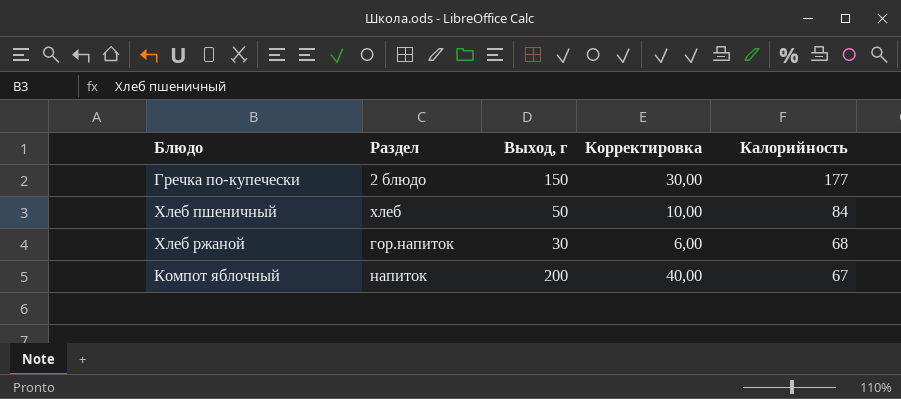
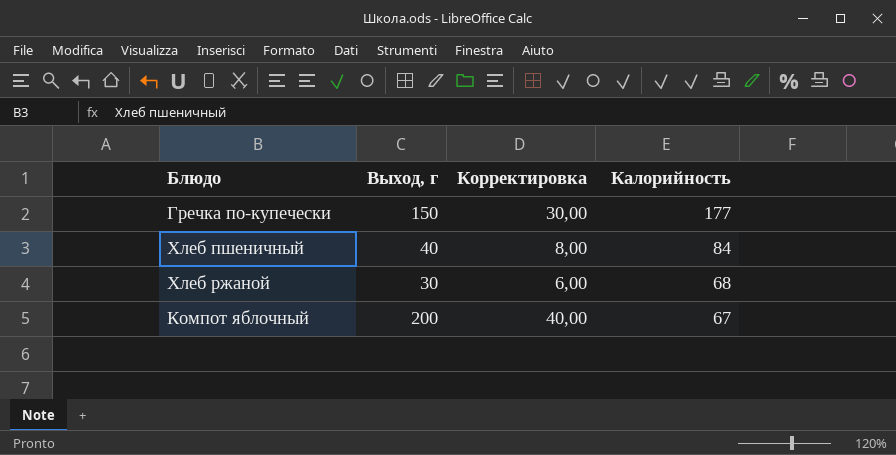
column Раздел | position: 2 -> none
Хлеб пшеничный | Выход, г: 50 -> 40
Хлеб пшеничный | Корректировка: 10,00 -> 8,00

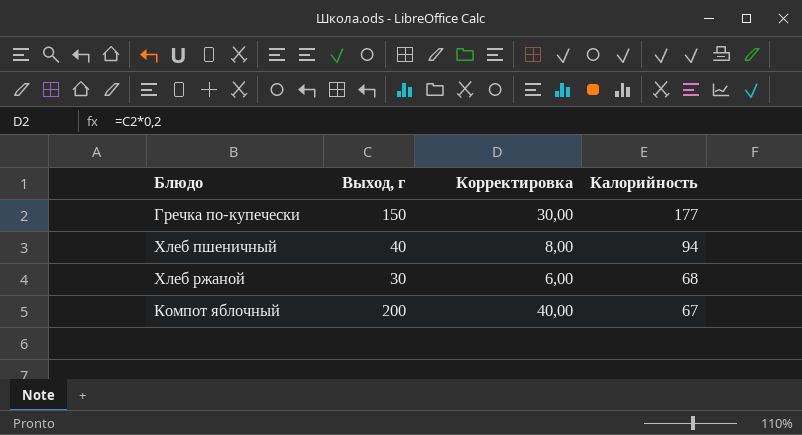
Хлеб пшеничный | Калорийность: 84 -> 94

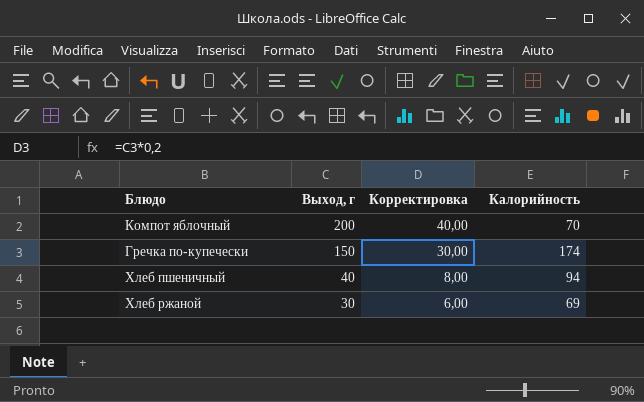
row order: Калорийность descending -> Выход, г descending
Компот яблочный | Калорийность: 67 -> 70
Гречка по-купечески | Калорийность: 177 -> 174
Хлеб ржаной | Калорийность: 68 -> 69

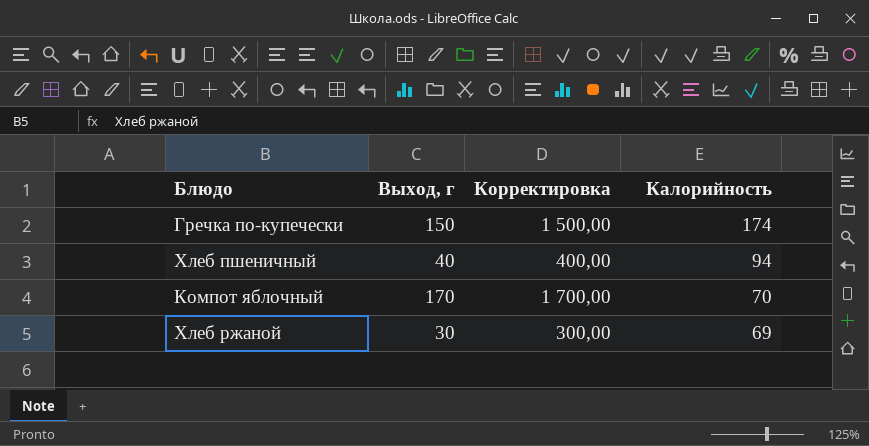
row order: Выход, г descending -> Калорийность descending
column Корректировка | formula: [Выход, г] * 0,2 -> [Выход, г] * 10
Компот яблочный | Выход, г: 200 -> 170

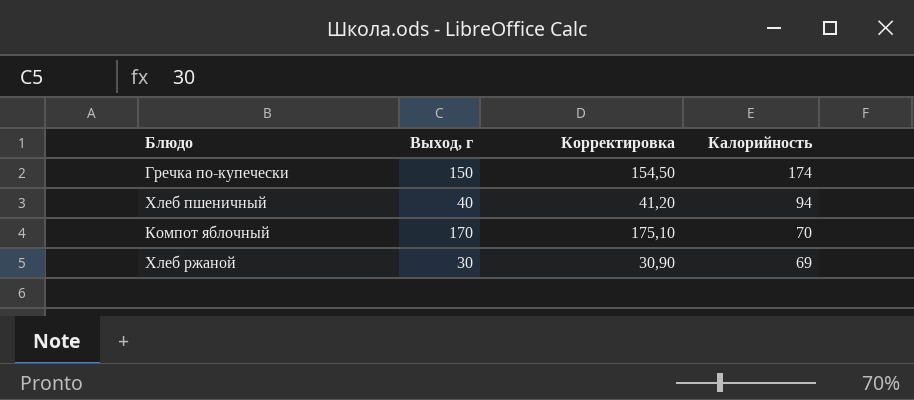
column Корректировка | formula: [Выход, г] * 10 -> [Выход, г] * 1,03

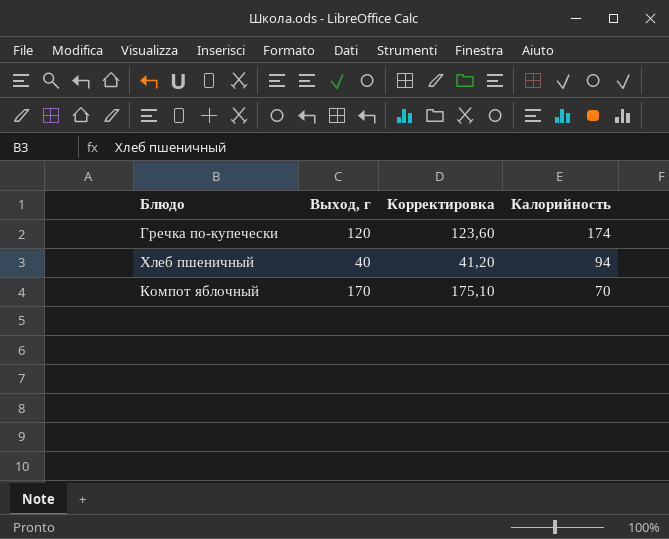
row Хлеб ржаной: 30 | 30,90 | 69 -> none
Гречка по-купечески | Выход, г: 150 -> 120
Гречка по-купечески | Корректировка: 154,50 -> 123,60

